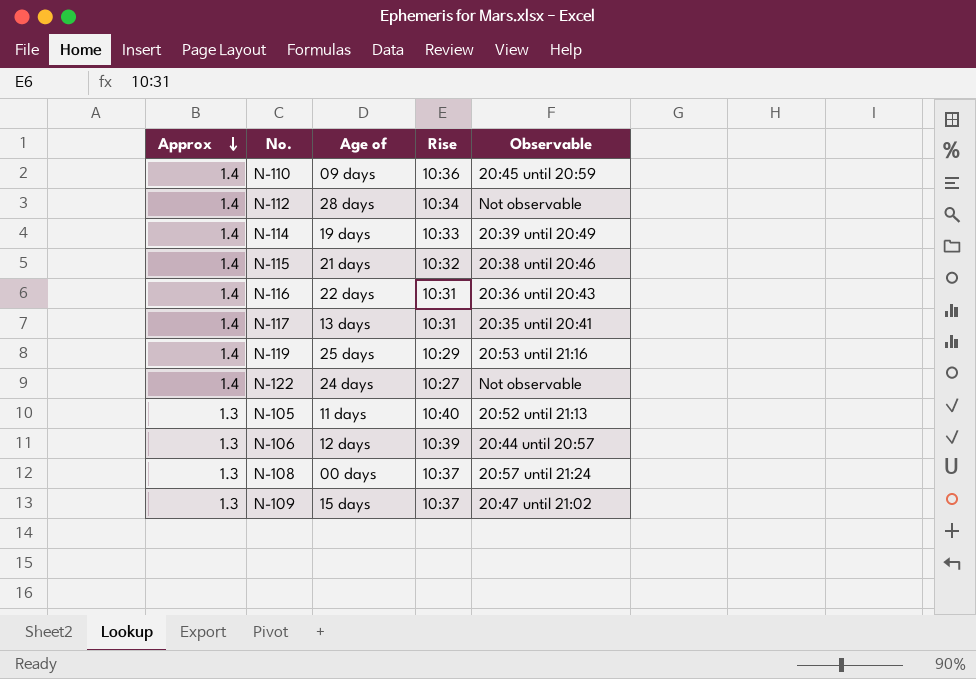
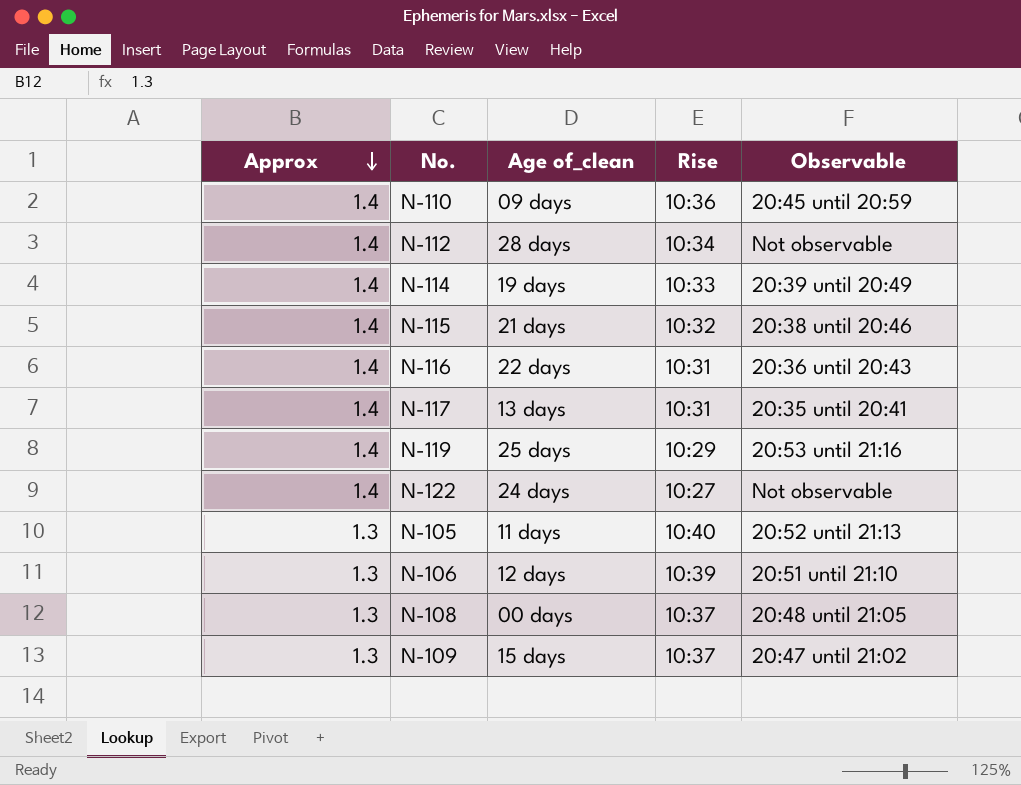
column name: Age of -> Age of_clean
N-106 | Observable: 20:44 until 20:57 -> 20:51 until 21:10
N-108 | Observable: 20:57 until 21:24 -> 20:48 until 21:05

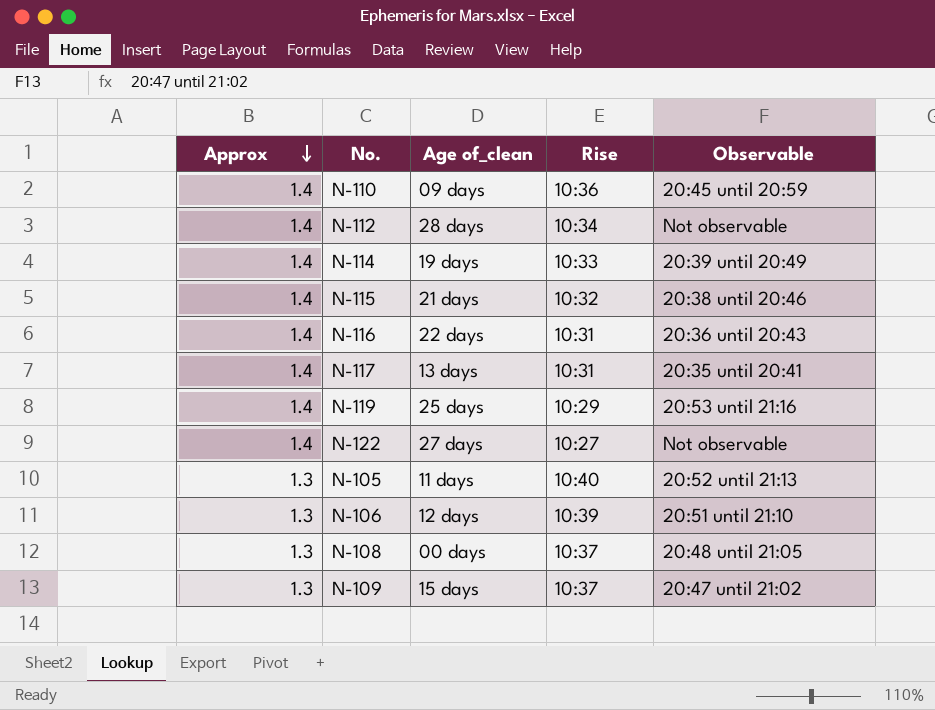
N-122 | Age of_clean: 24 days -> 27 days

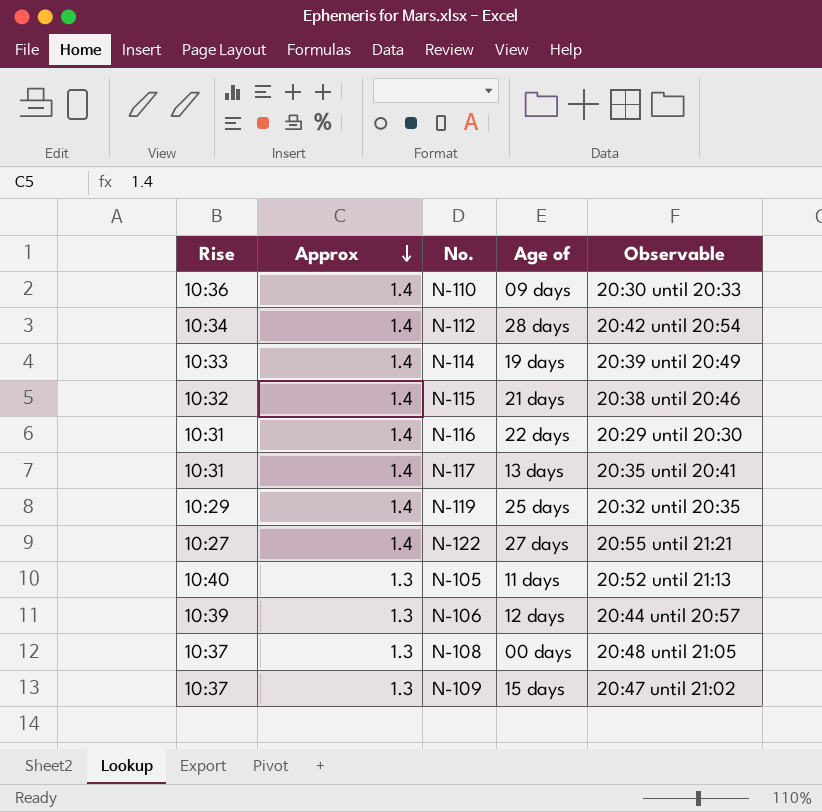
column Rise | position: 4 -> 1
column name: Age of_clean -> Age of
N-110 | Observable: 20:45 until 20:59 -> 20:30 until 20:33
N-112 | Observable: Not observable -> 20:42 until 20:54
N-116 | Observable: 20:36 until 20:43 -> 20:29 until 20:30
N-119 | Observable: 20:53 until 21:16 -> 20:32 until 20:35
N-122 | Observable: Not observable -> 20:55 until 21:21
N-106 | Observable: 20:51 until 21:10 -> 20:44 until 20:57

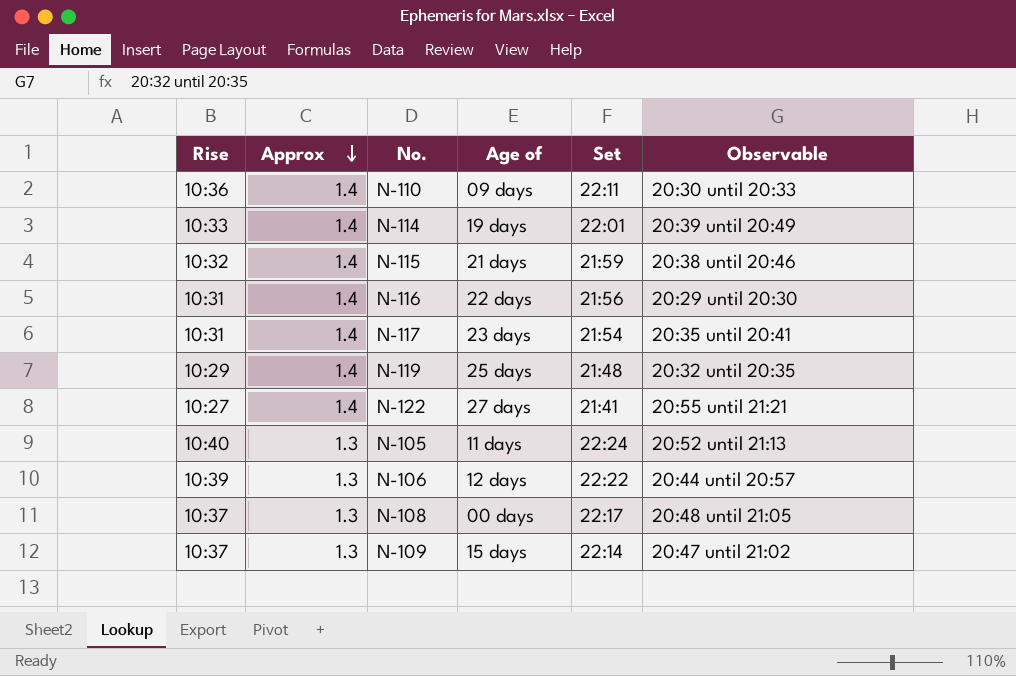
column Set | position: none -> 5
row N-112: 10:34 | 1.4 | 28 days | 20:42 until 20:54 -> none
N-117 | Age of: 13 days -> 23 days

